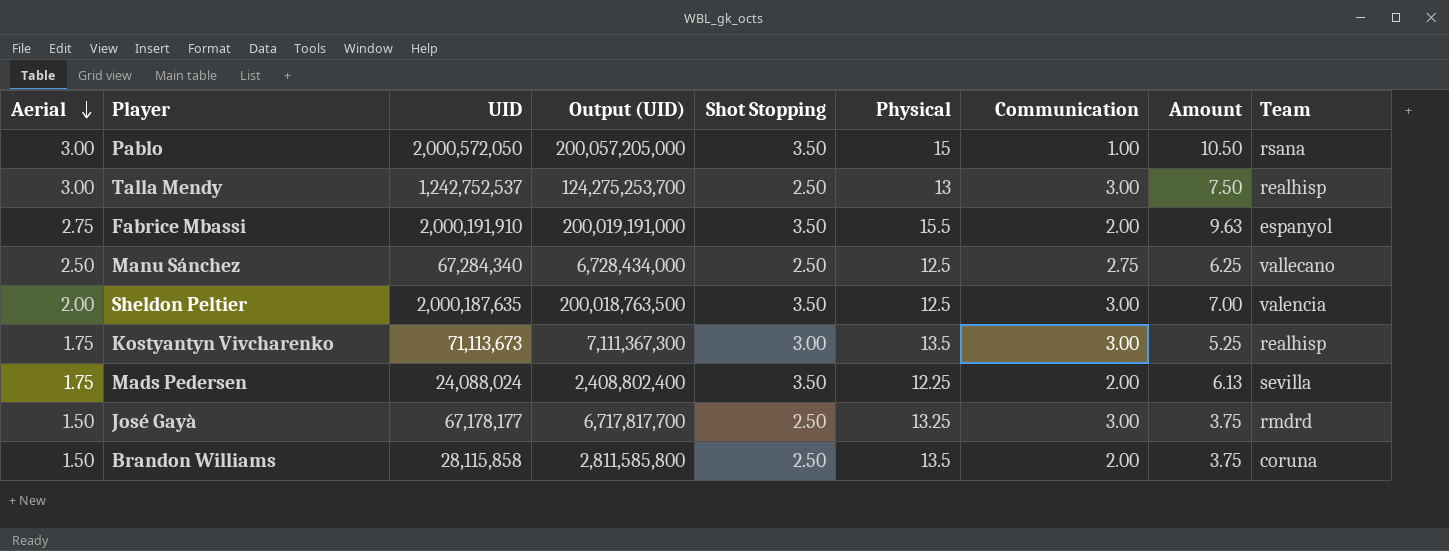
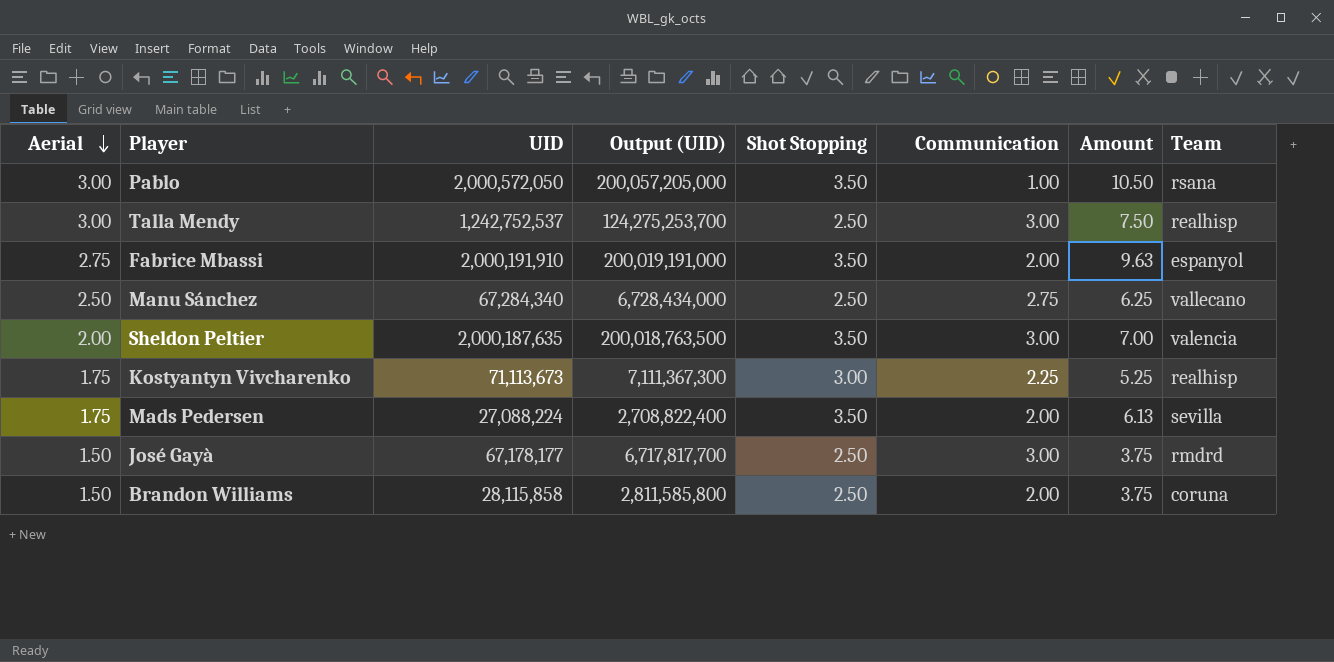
column Physical | position: 6 -> none
Kostyantyn Vivcharenko | Communication: 3.00 -> 2.25
Mads Pedersen | UID: 24,088,024 -> 27,088,224
Mads Pedersen | Output (UID): 2,408,802,400 -> 2,708,822,400

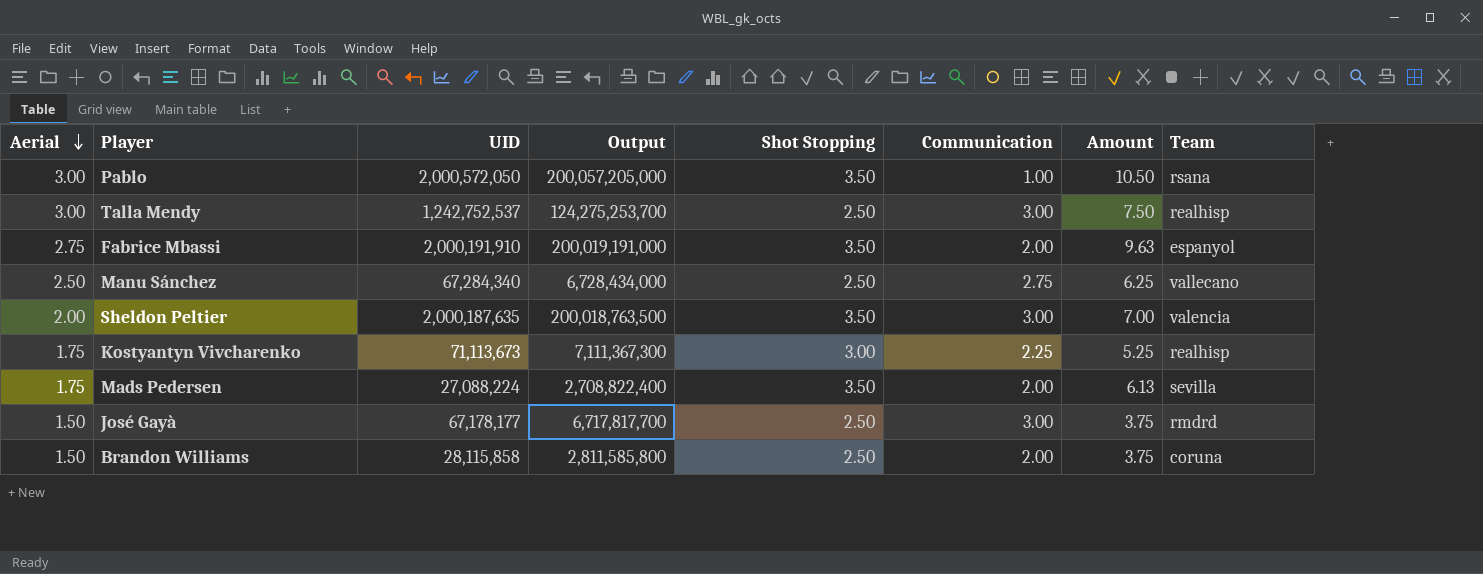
column name: Output (UID) -> Output

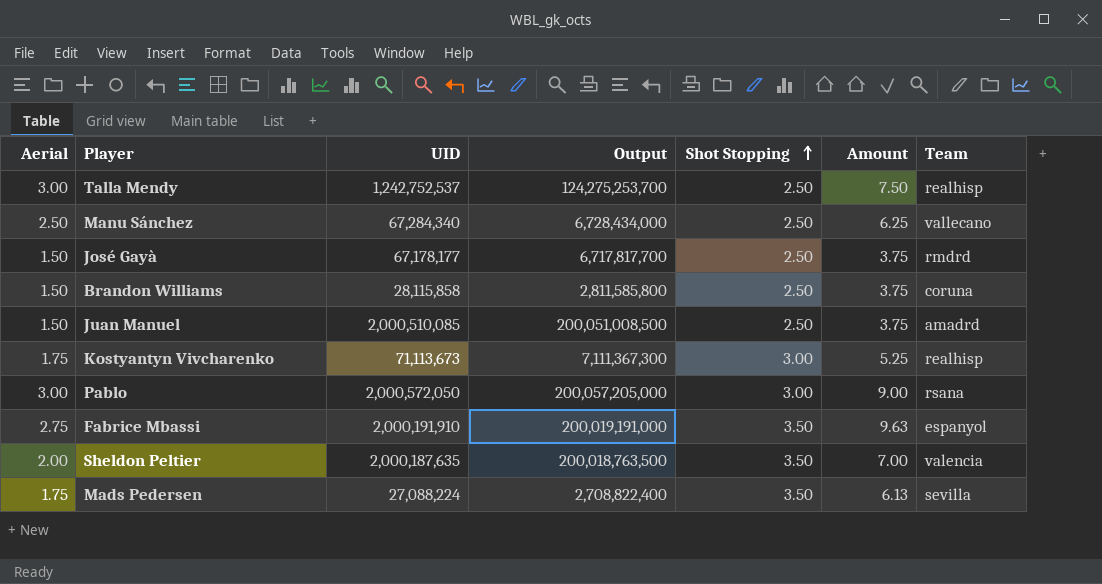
row order: Aerial descending -> Shot Stopping ascending
column Communication | position: 6 -> none
row Juan Manuel: none -> 1.50 | 2,000,510,085 | 200,051,008,500 | 2.50 | 3.75 | amadrd
Pablo | Shot Stopping: 3.50 -> 3.00
Pablo | Amount: 10.50 -> 9.00

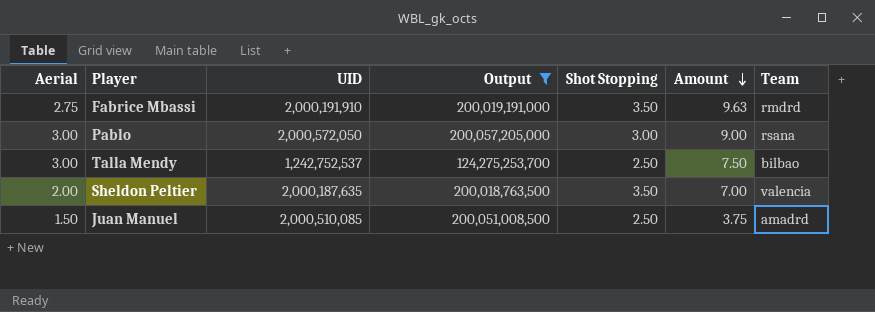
filter: none -> Output >= 124,275,253,700
row order: Shot Stopping ascending -> Amount descending
Fabrice Mbassi | Team: espanyol -> rmdrd
Talla Mendy | Team: realhisp -> bilbao

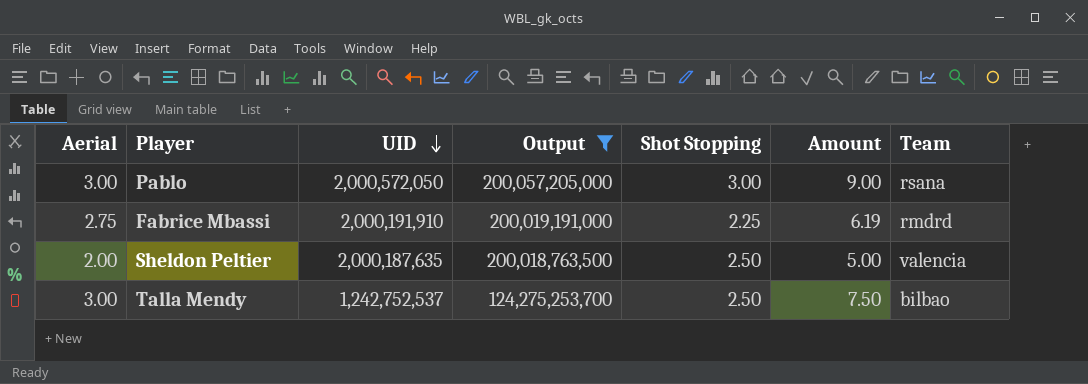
row order: Amount descending -> UID descending
row Juan Manuel: 1.50 | 2,000,510,085 | 200,051,008,500 | 2.50 | 3.75 | amadrd -> none
Fabrice Mbassi | Shot Stopping: 3.50 -> 2.25
Fabrice Mbassi | Amount: 9.63 -> 6.19
Sheldon Peltier | Shot Stopping: 3.50 -> 2.50
Sheldon Peltier | Amount: 7.00 -> 5.00

